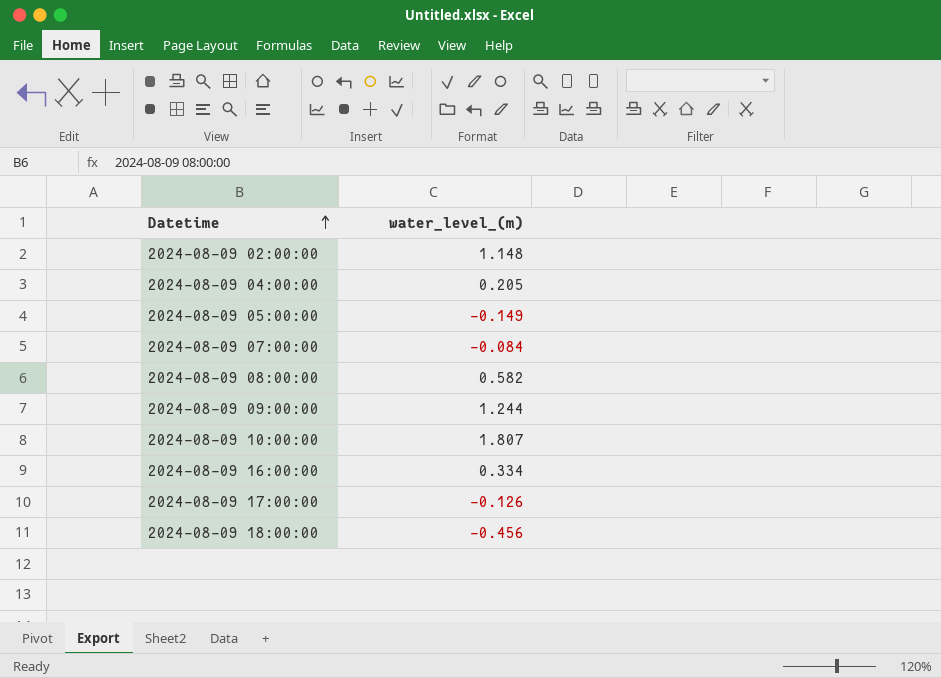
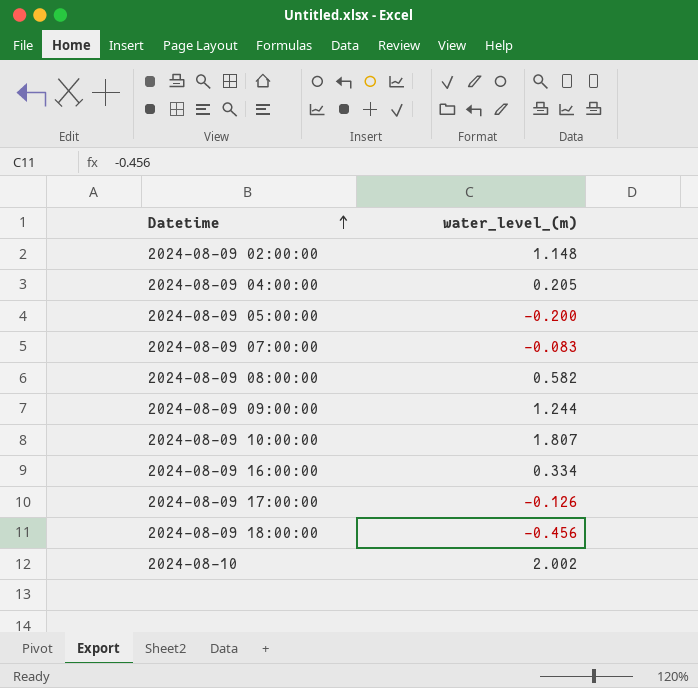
2024-08-09 05:00:00 | water_level_(m): -0.149 -> -0.200
2024-08-09 07:00:00 | water_level_(m): -0.084 -> -0.083
row 2024-08-10: none -> 2.002

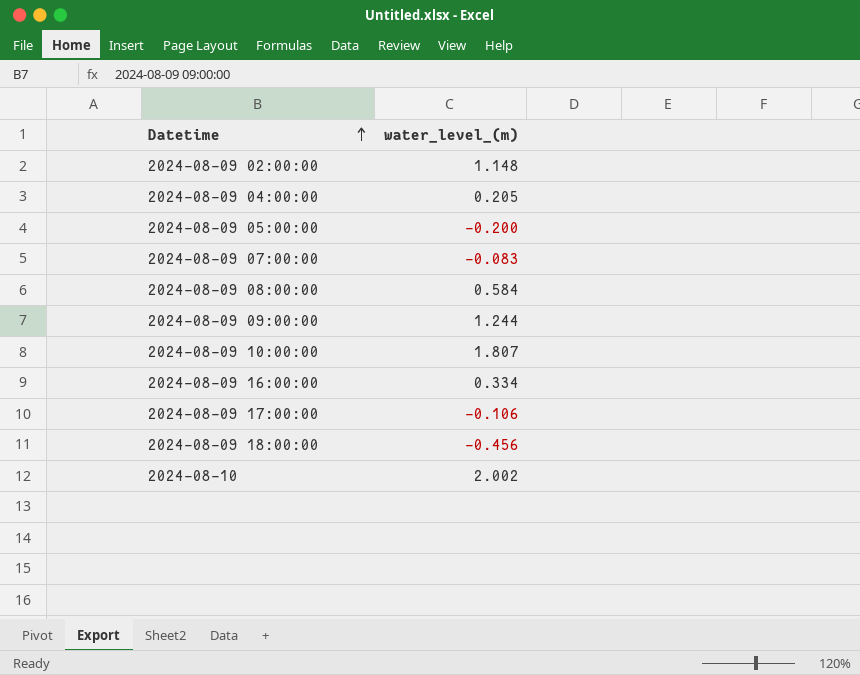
2024-08-09 08:00:00 | water_level_(m): 0.582 -> 0.584
2024-08-09 17:00:00 | water_level_(m): -0.126 -> -0.106

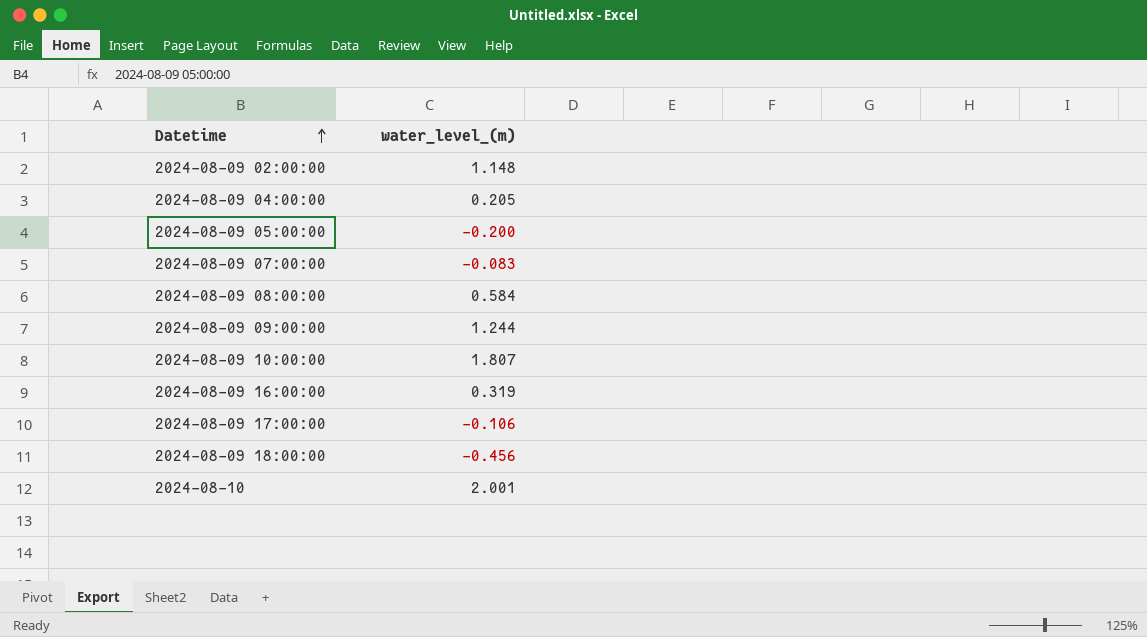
2024-08-09 16:00:00 | water_level_(m): 0.334 -> 0.319
2024-08-10 | water_level_(m): 2.002 -> 2.001

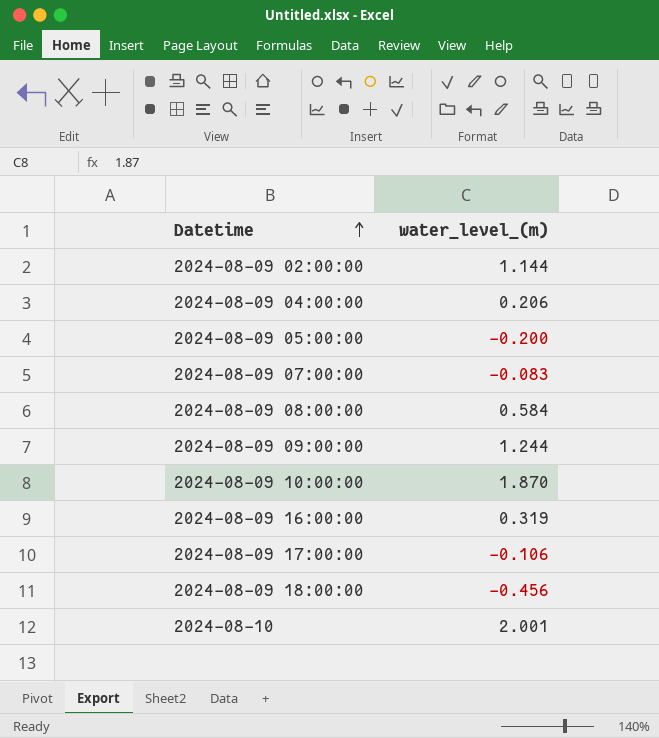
2024-08-09 02:00:00 | water_level_(m): 1.148 -> 1.144
2024-08-09 04:00:00 | water_level_(m): 0.205 -> 0.206
2024-08-09 10:00:00 | water_level_(m): 1.807 -> 1.870

